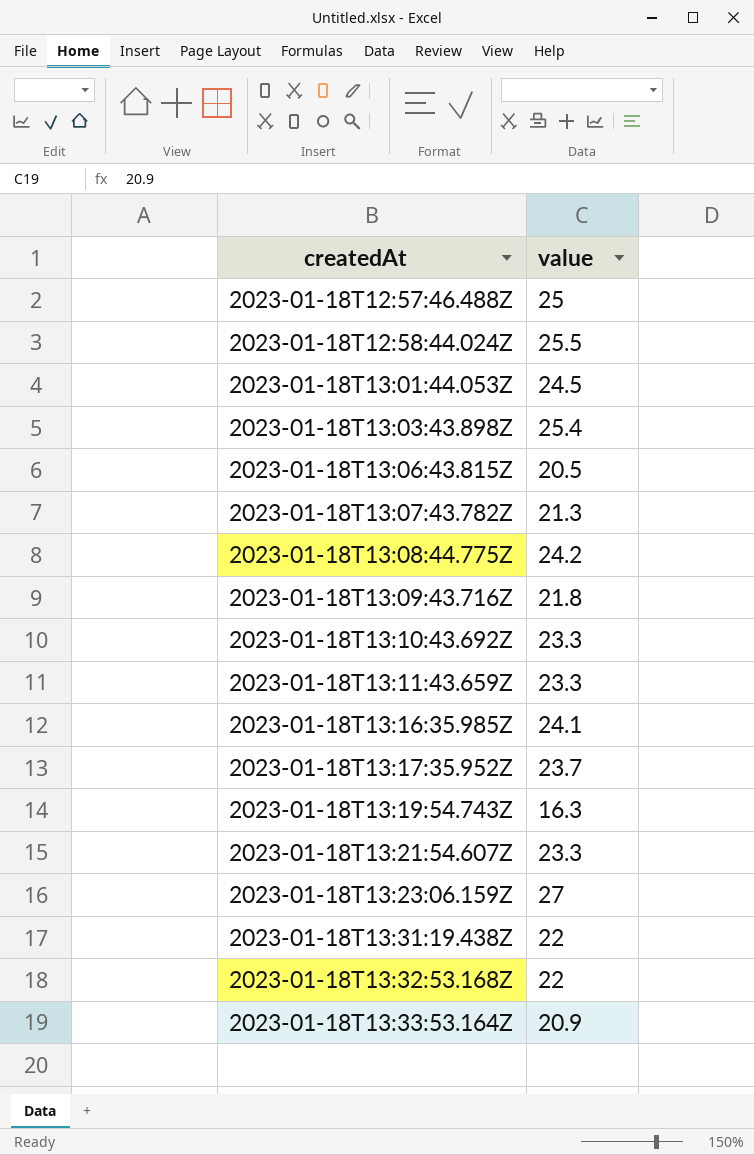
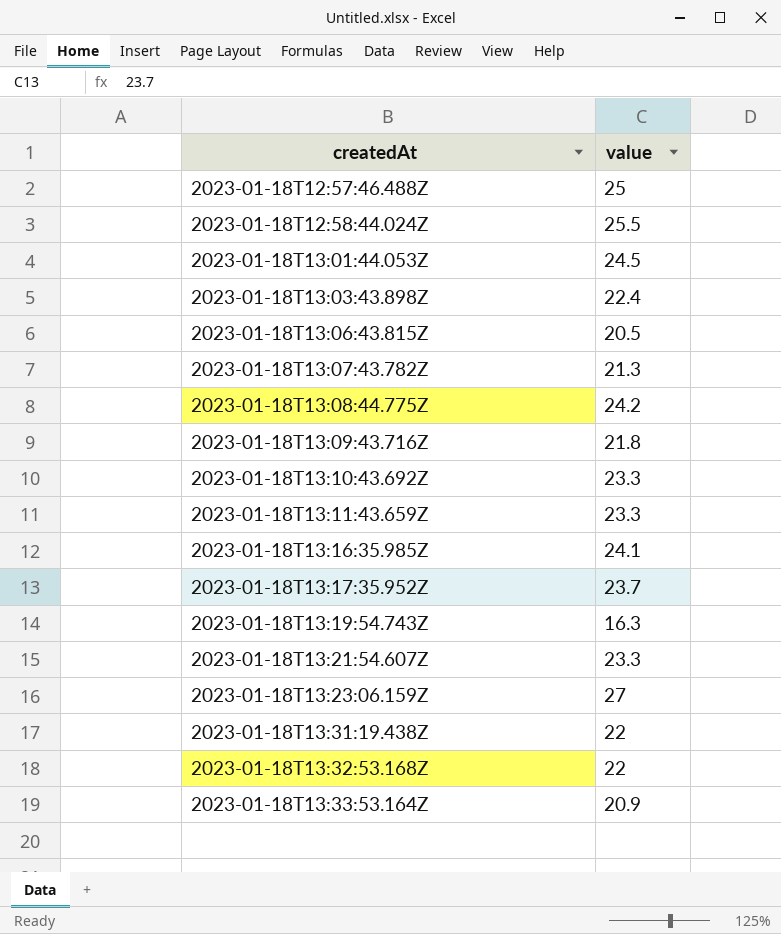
2023-01-18T13:03:43.898Z | value: 25.4 -> 22.4

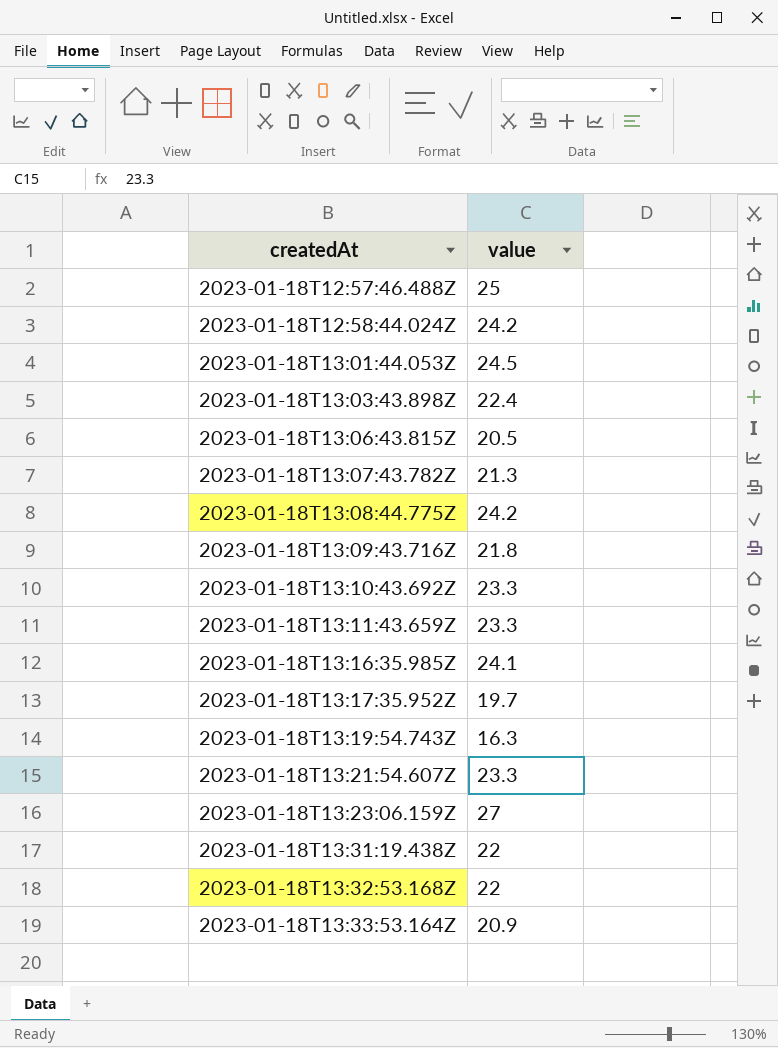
2023-01-18T12:58:44.024Z | value: 25.5 -> 24.2
2023-01-18T13:17:35.952Z | value: 23.7 -> 19.7

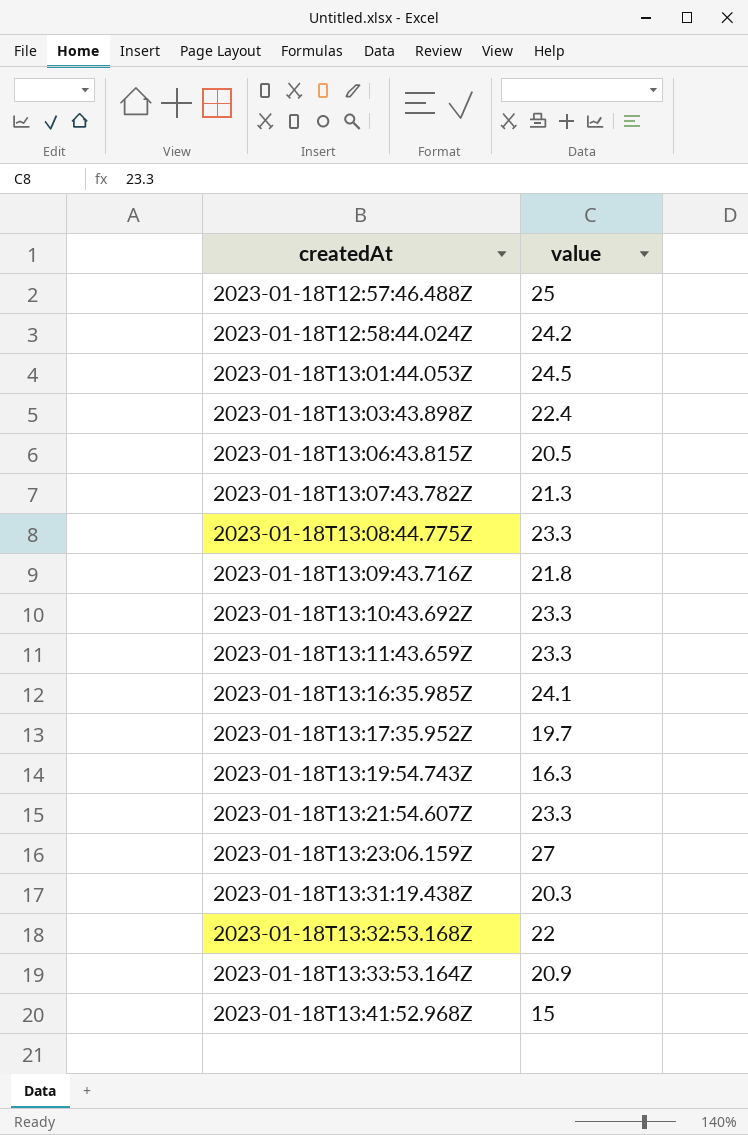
2023-01-18T13:08:44.775Z | value: 24.2 -> 23.3
2023-01-18T13:31:19.438Z | value: 22 -> 20.3
row 2023-01-18T13:41:52.968Z: none -> 15

